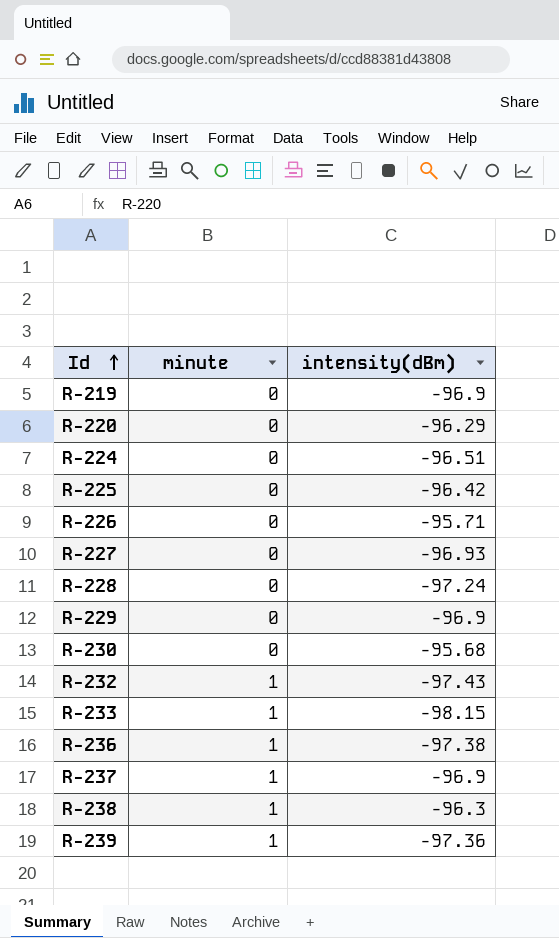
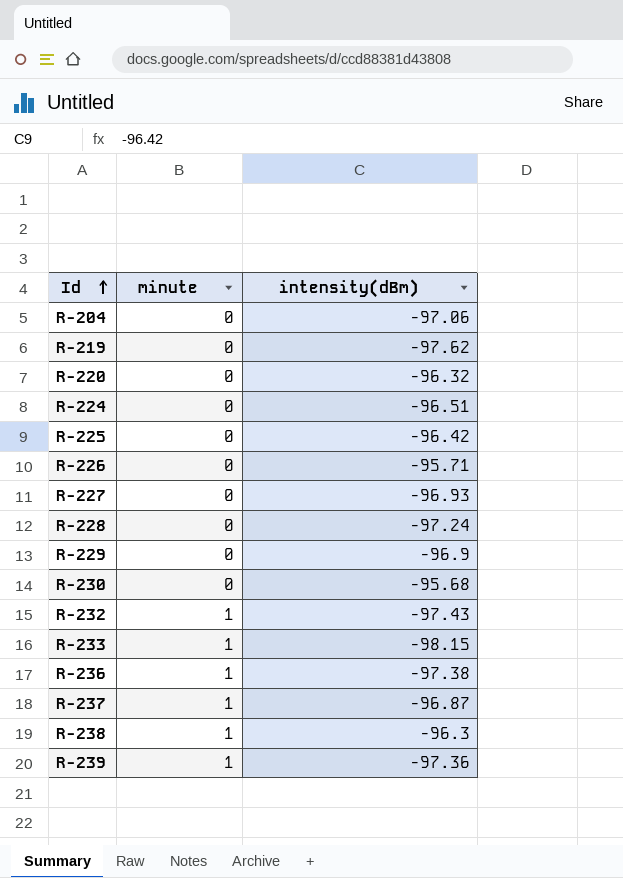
row R-204: none -> 0 | -97.06
R-219 | intensity(dBm): -96.9 -> -97.62
R-220 | intensity(dBm): -96.29 -> -96.32
R-237 | intensity(dBm): -96.9 -> -96.87

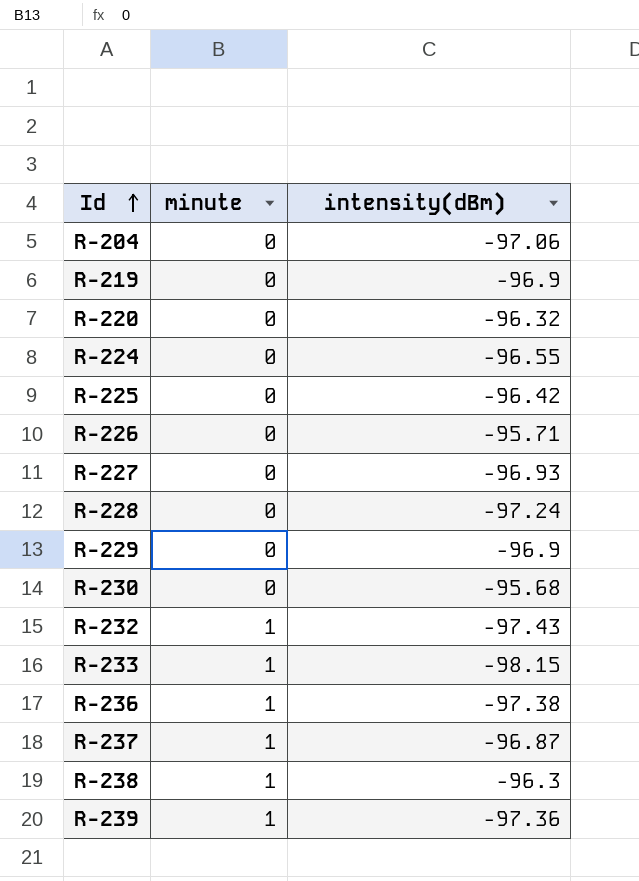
R-219 | intensity(dBm): -97.62 -> -96.9
R-224 | intensity(dBm): -96.51 -> -96.55

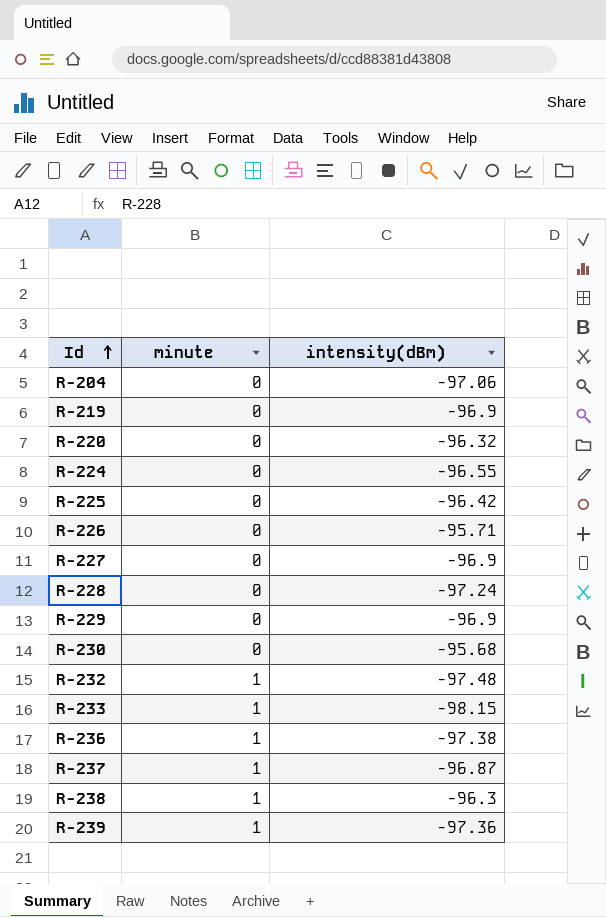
R-227 | intensity(dBm): -96.93 -> -96.9
R-232 | intensity(dBm): -97.43 -> -97.48

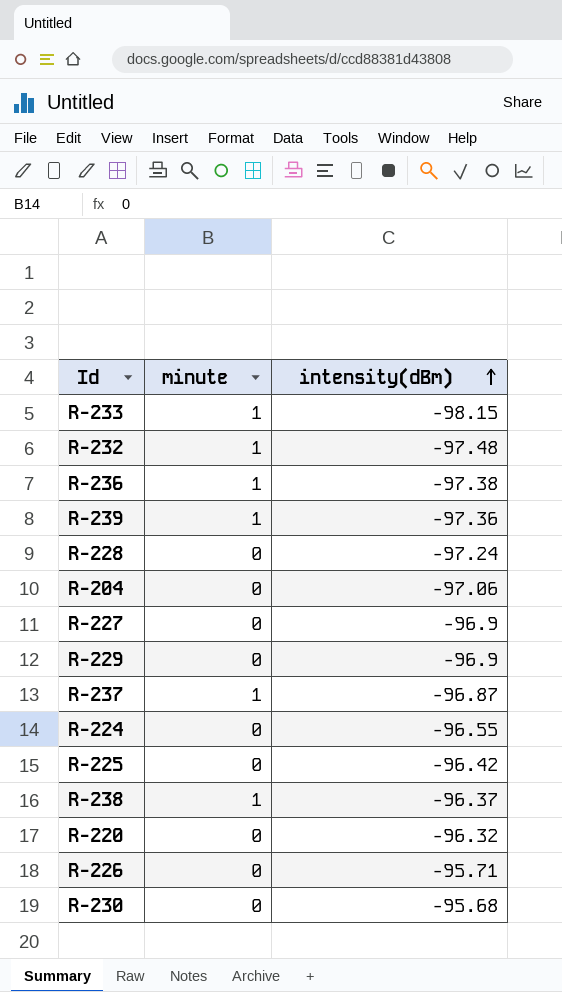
row order: Id ascending -> intensity(dBm) ascending
row R-219: 0 | -96.9 -> none
R-238 | intensity(dBm): -96.3 -> -96.37

